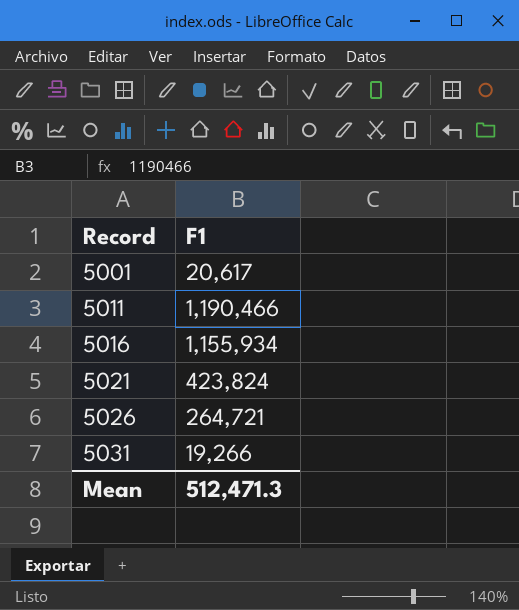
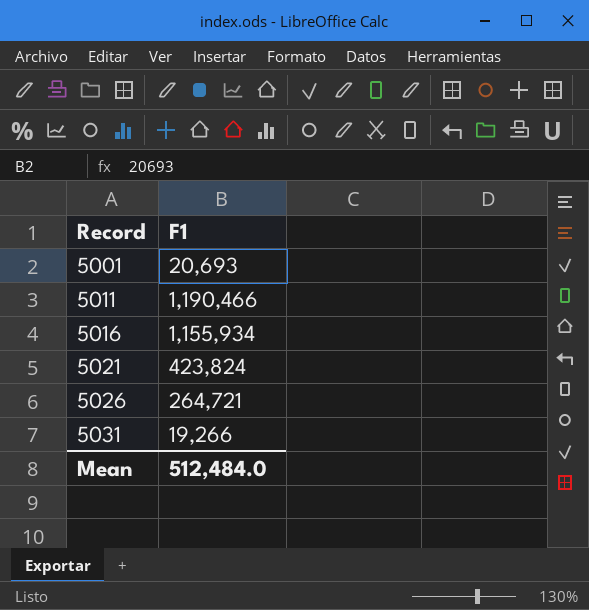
5001 | F1: 20,617 -> 20,693
Mean | F1: 512,471.3 -> 512,484.0

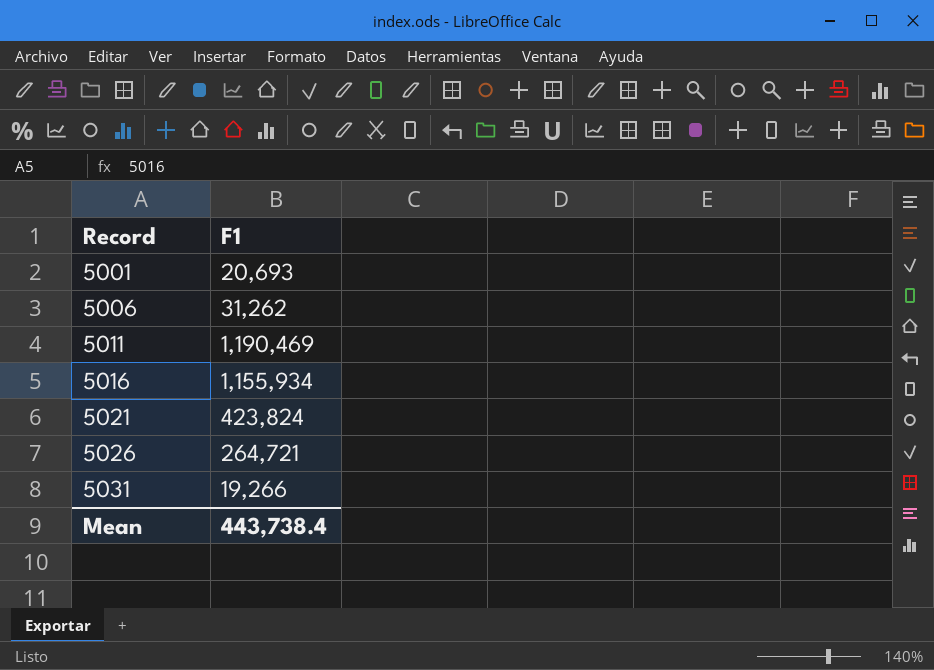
row 5006: none -> 31,262
5011 | F1: 1,190,466 -> 1,190,469
Mean | F1: 512,484.0 -> 443,738.4

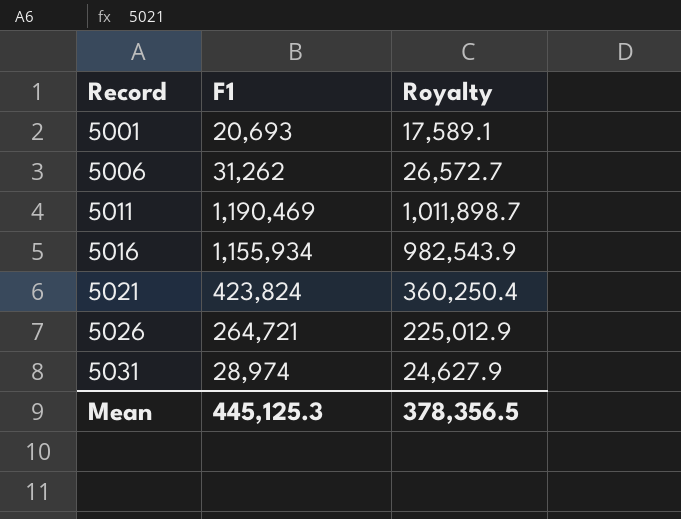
column Royalty | formula: none -> [F1] * 0.85
5031 | F1: 19,266 -> 28,974
Mean | F1: 443,738.4 -> 445,125.3

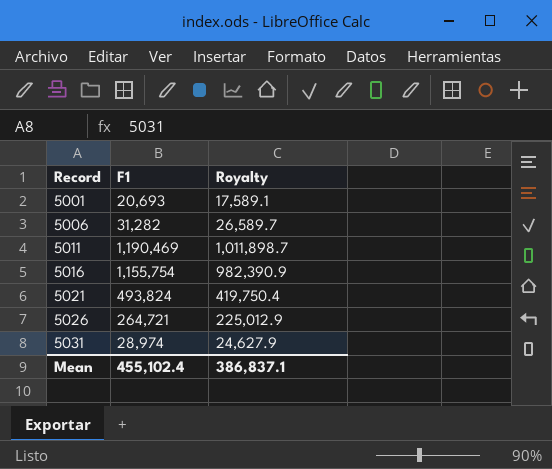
5006 | F1: 31,262 -> 31,282
5006 | Royalty: 26,572.7 -> 26,589.7
5016 | F1: 1,155,934 -> 1,155,754
5016 | Royalty: 982,543.9 -> 982,390.9
5021 | F1: 423,824 -> 493,824
5021 | Royalty: 360,250.4 -> 419,750.4
Mean | F1: 445,125.3 -> 455,102.4
Mean | Royalty: 378,356.5 -> 386,837.1

